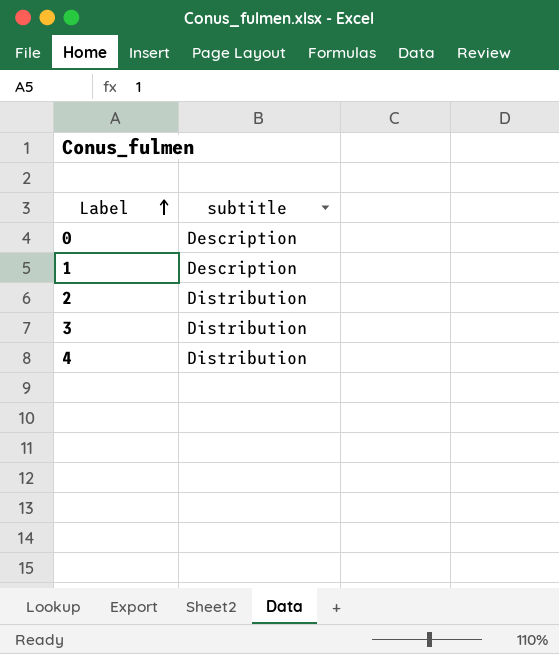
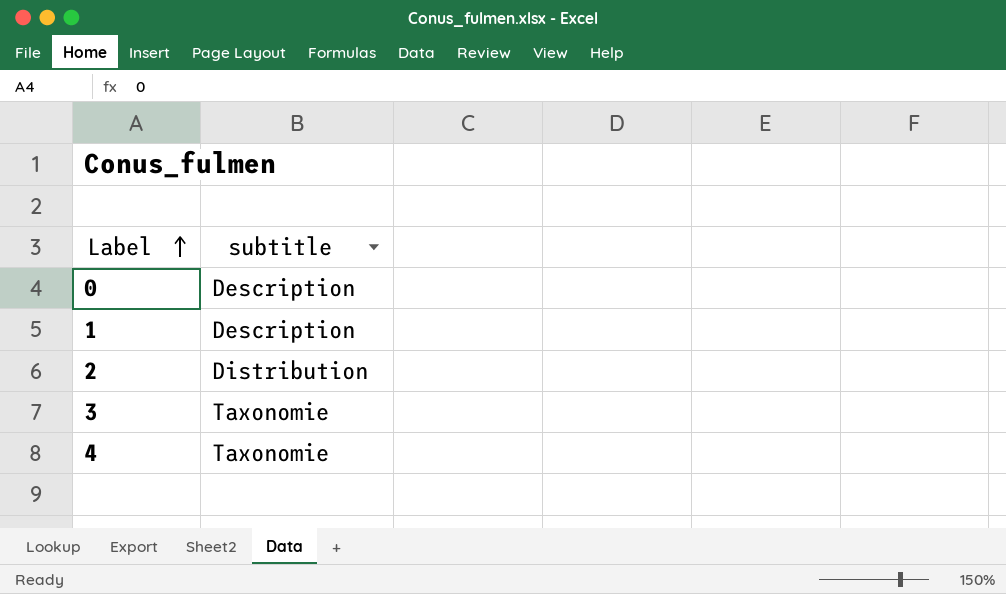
3 | subtitle: Distribution -> Taxonomie
4 | subtitle: Distribution -> Taxonomie

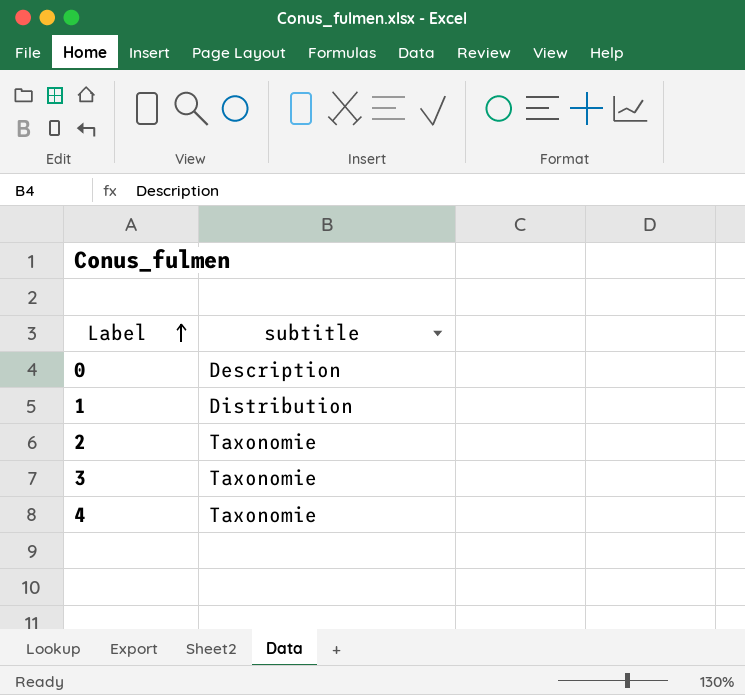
1 | subtitle: Description -> Distribution
2 | subtitle: Distribution -> Taxonomie

